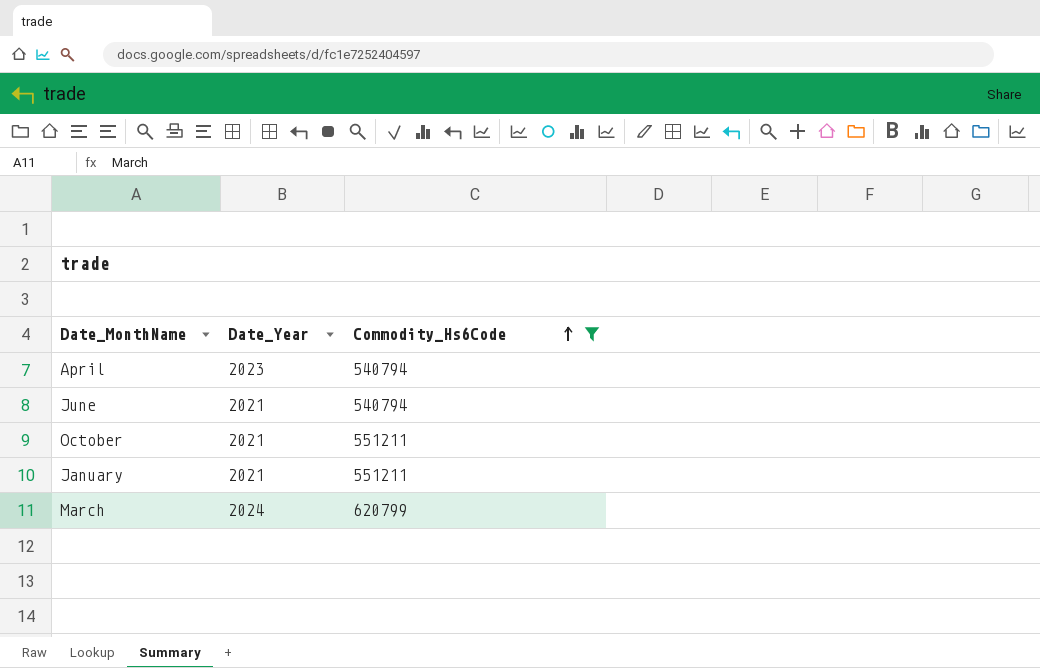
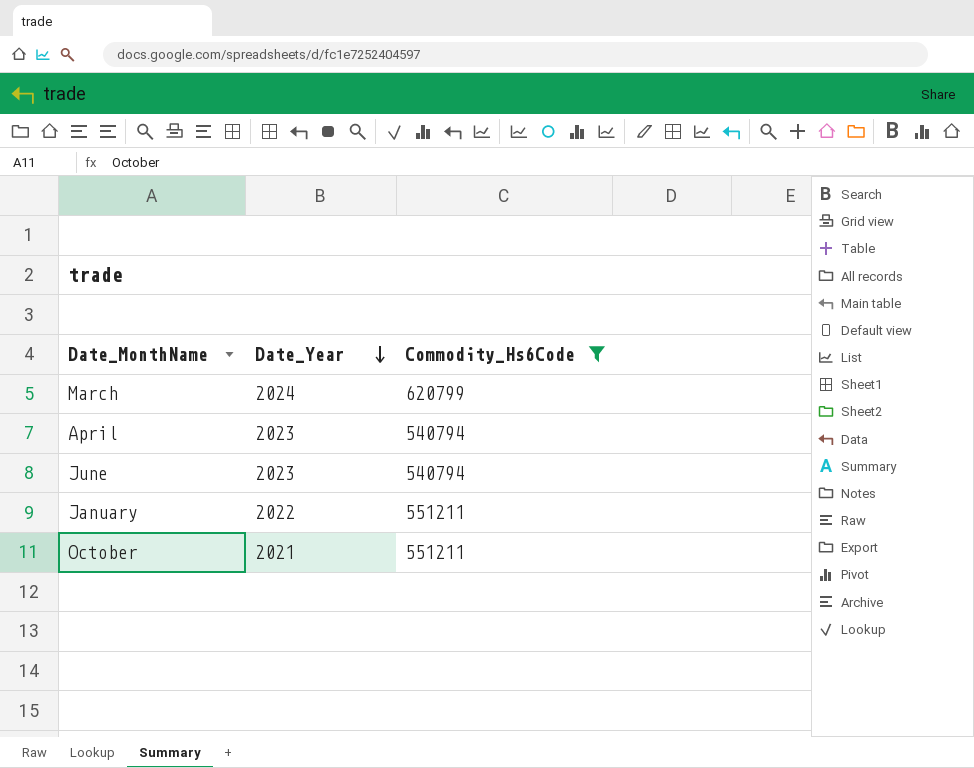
row order: Commodity_Hs6Code ascending -> Date_Year descending
June | Date_Year: 2021 -> 2023
January | Date_Year: 2021 -> 2022

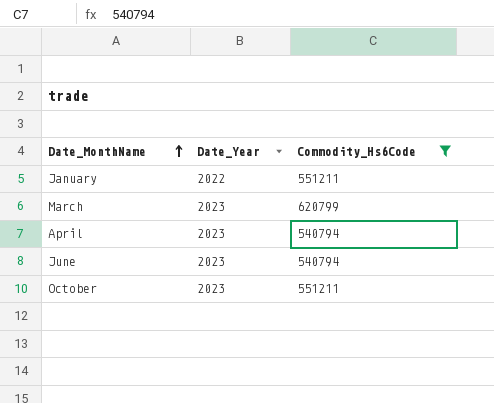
row order: Date_Year descending -> Date_MonthName ascending
March | Date_Year: 2024 -> 2023
October | Date_Year: 2021 -> 2023

